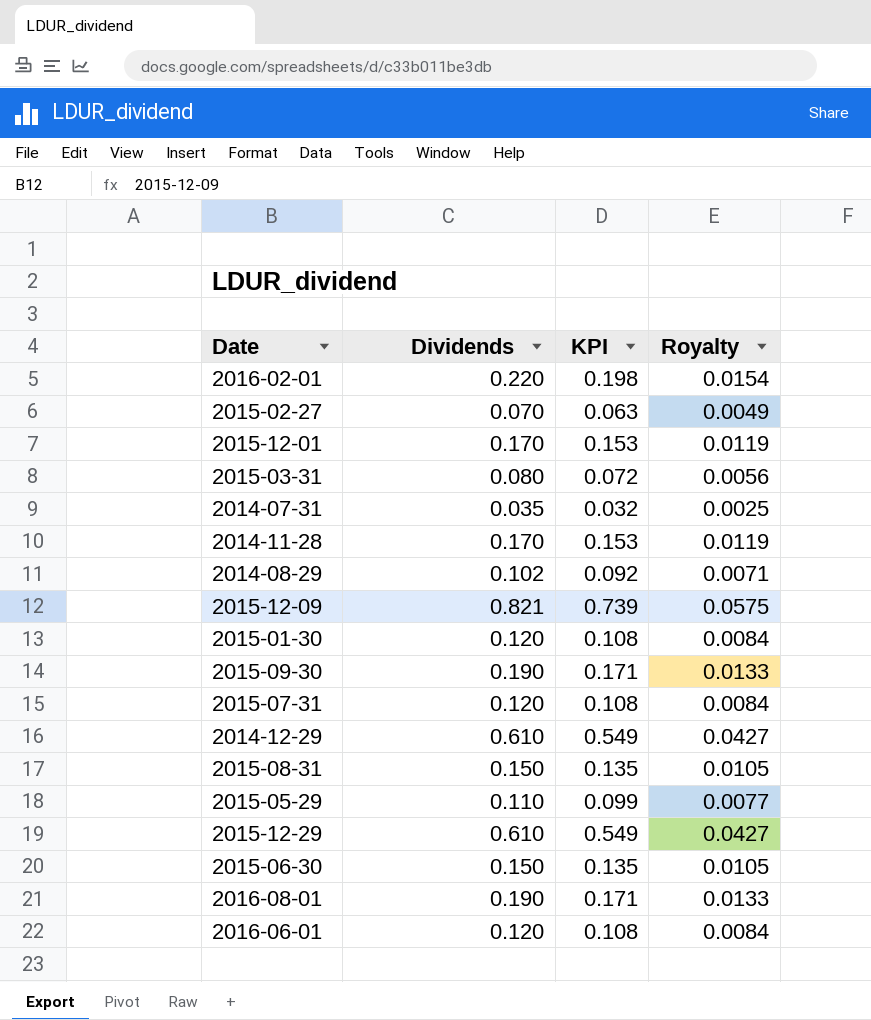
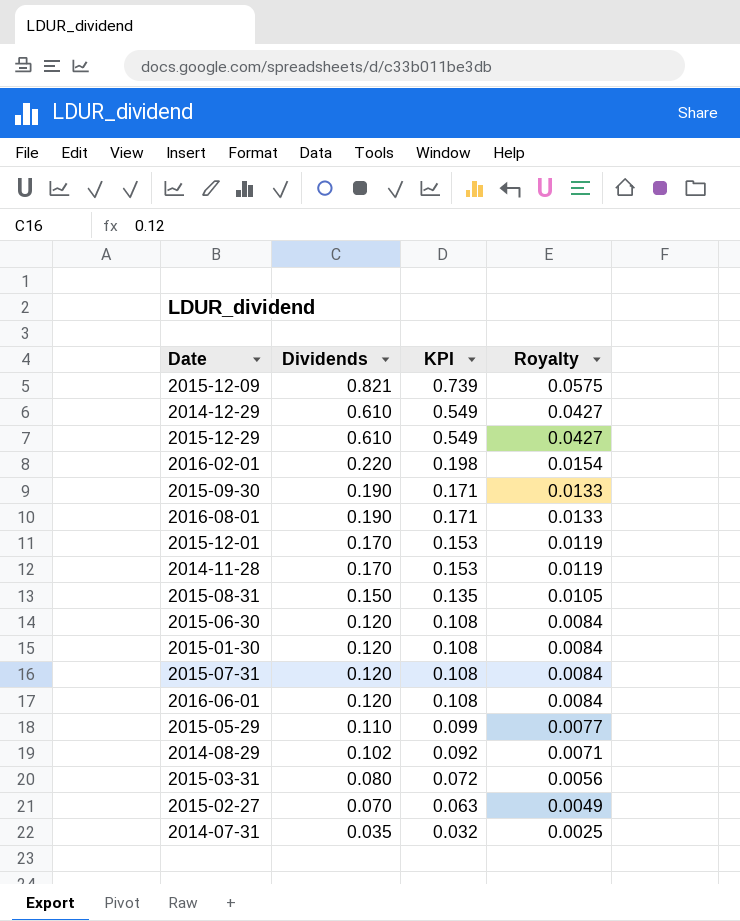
row order: none -> Dividends descending
2015-06-30 | Dividends: 0.150 -> 0.120
2015-06-30 | KPI: 0.135 -> 0.108
2015-06-30 | Royalty: 0.0105 -> 0.0084

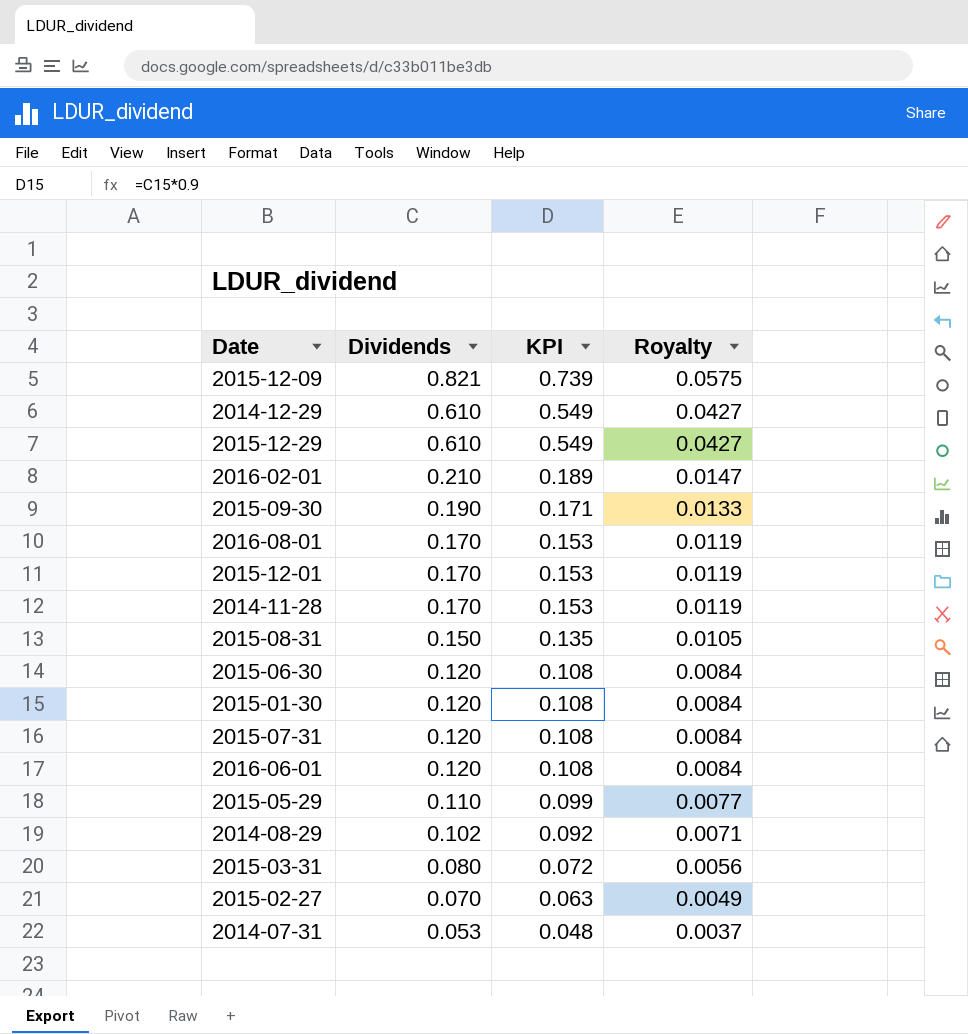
2016-02-01 | Dividends: 0.220 -> 0.210
2016-02-01 | KPI: 0.198 -> 0.189
2016-02-01 | Royalty: 0.0154 -> 0.0147
2016-08-01 | Dividends: 0.190 -> 0.170
2016-08-01 | KPI: 0.171 -> 0.153
2016-08-01 | Royalty: 0.0133 -> 0.0119
2014-07-31 | Dividends: 0.035 -> 0.053
2014-07-31 | KPI: 0.032 -> 0.048
2014-07-31 | Royalty: 0.0025 -> 0.0037

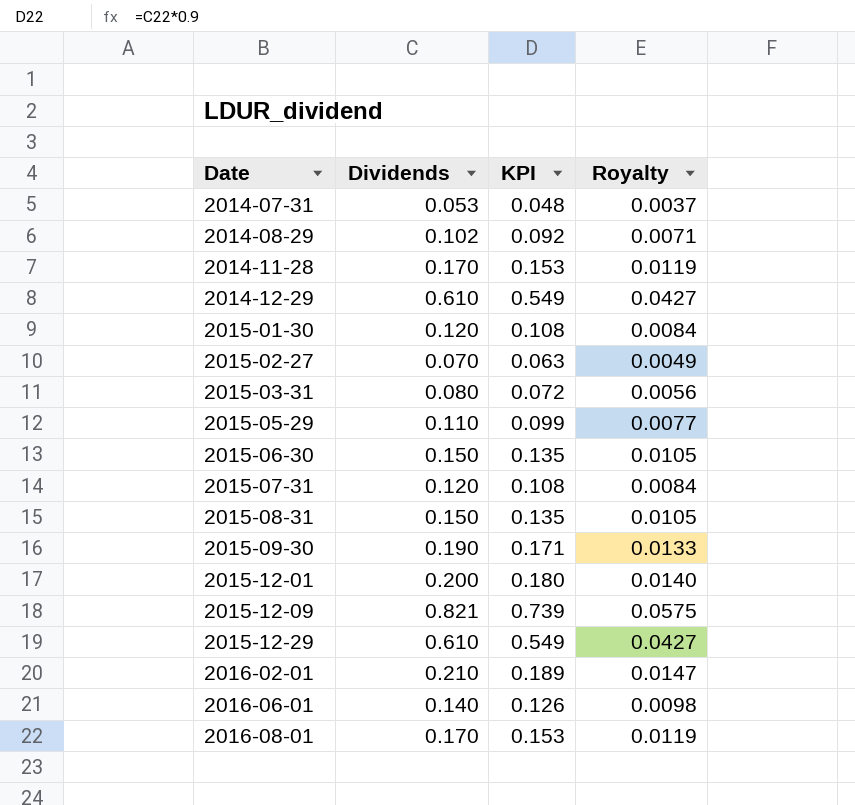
row order: Dividends descending -> Date ascending
2015-06-30 | Dividends: 0.120 -> 0.150
2015-06-30 | KPI: 0.108 -> 0.135
2015-06-30 | Royalty: 0.0084 -> 0.0105
2015-12-01 | Dividends: 0.170 -> 0.200
2015-12-01 | KPI: 0.153 -> 0.180
2015-12-01 | Royalty: 0.0119 -> 0.0140
2016-06-01 | Dividends: 0.120 -> 0.140
2016-06-01 | KPI: 0.108 -> 0.126
2016-06-01 | Royalty: 0.0084 -> 0.0098

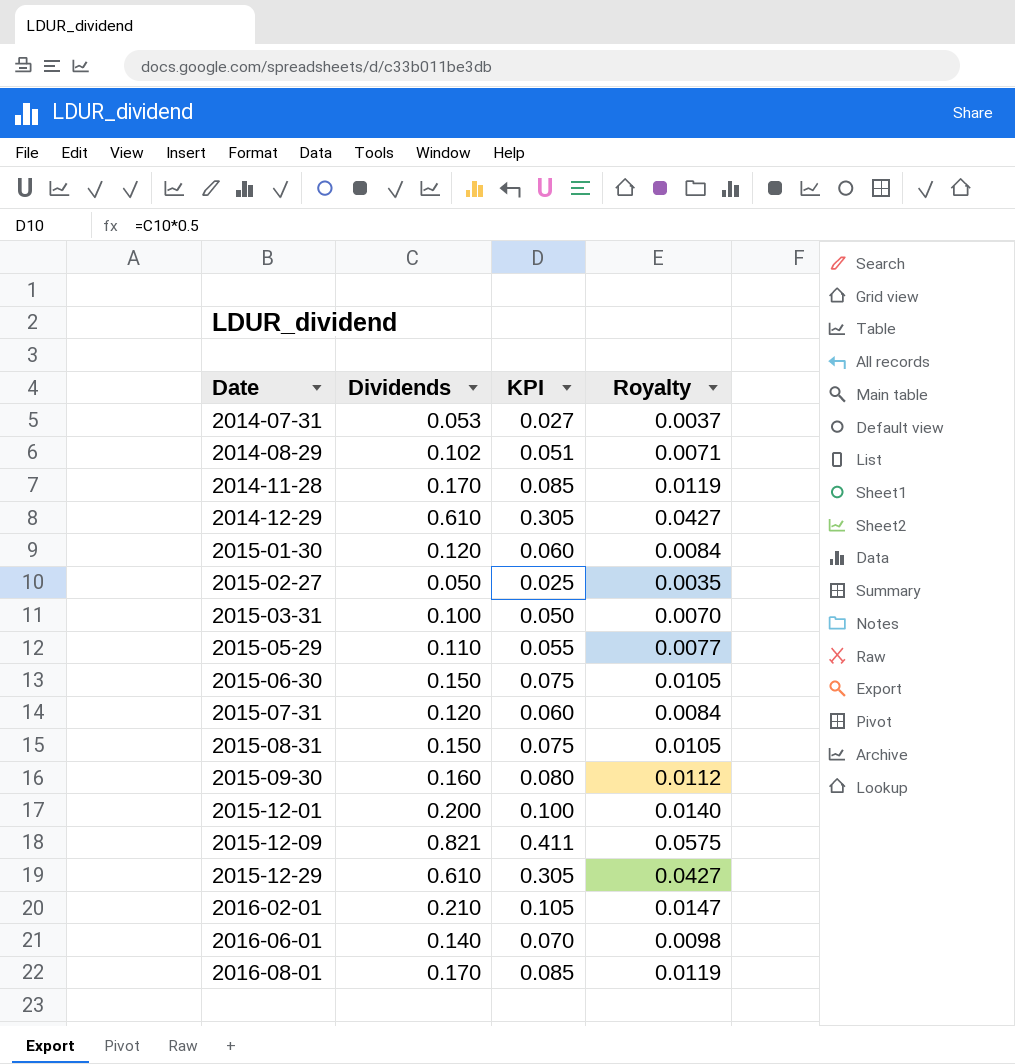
column KPI | formula: [Dividends] * 0.9 -> [Dividends] * 0.5
2015-02-27 | Dividends: 0.070 -> 0.050
2015-02-27 | Royalty: 0.0049 -> 0.0035
2015-03-31 | Dividends: 0.080 -> 0.100
2015-03-31 | Royalty: 0.0056 -> 0.0070
2015-09-30 | Dividends: 0.190 -> 0.160
2015-09-30 | Royalty: 0.0133 -> 0.0112

